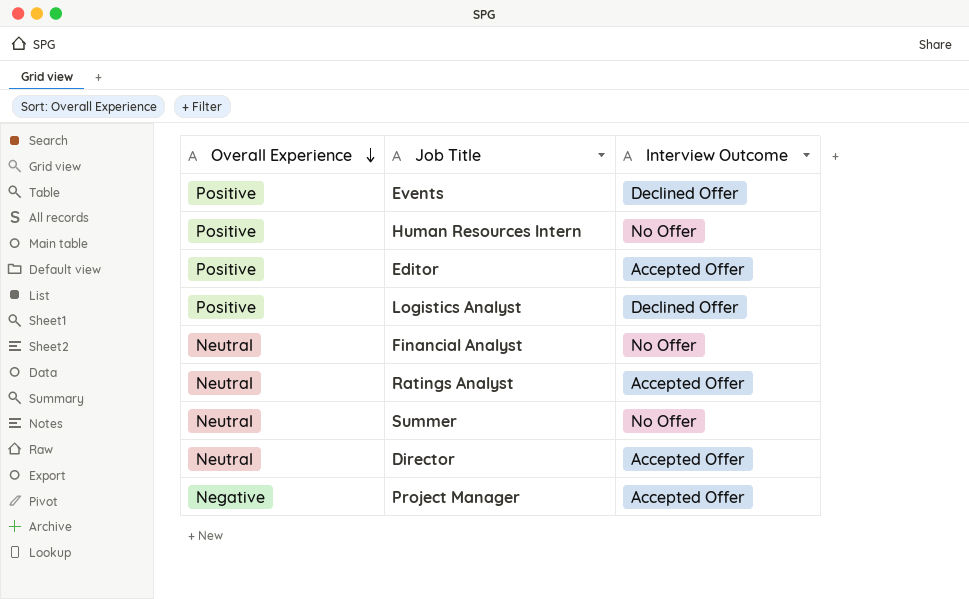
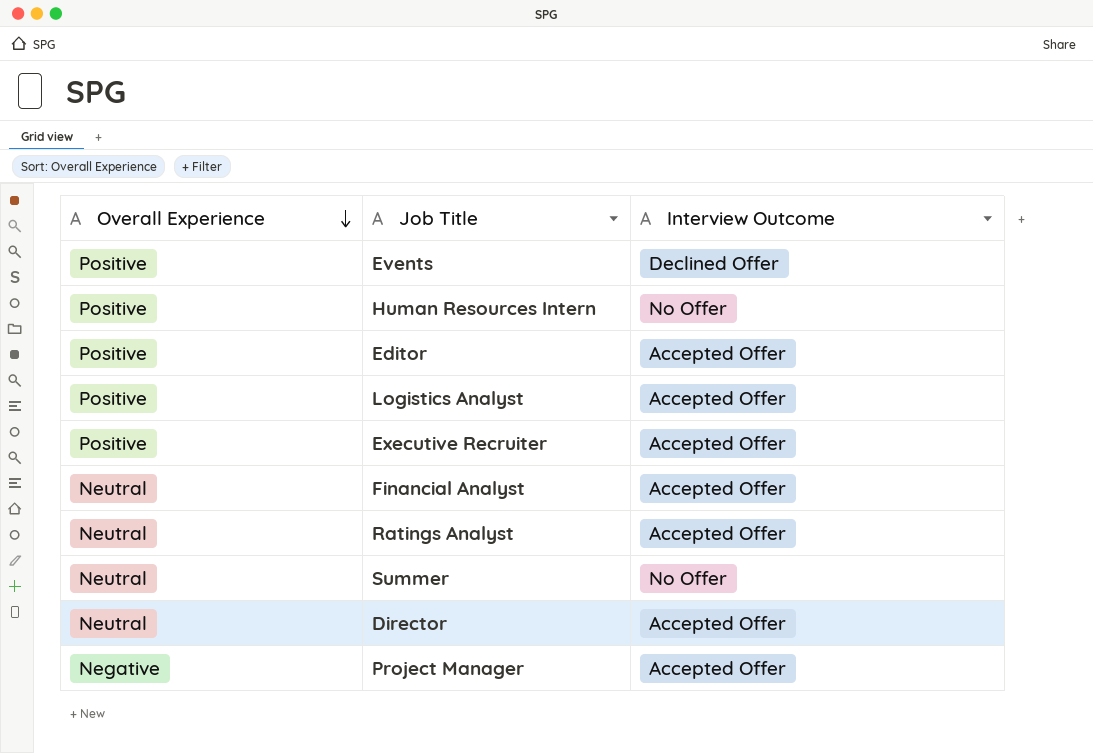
Logistics Analyst | Interview Outcome: Declined Offer -> Accepted Offer
row Executive Recruiter: none -> Positive | Accepted Offer
Financial Analyst | Interview Outcome: No Offer -> Accepted Offer

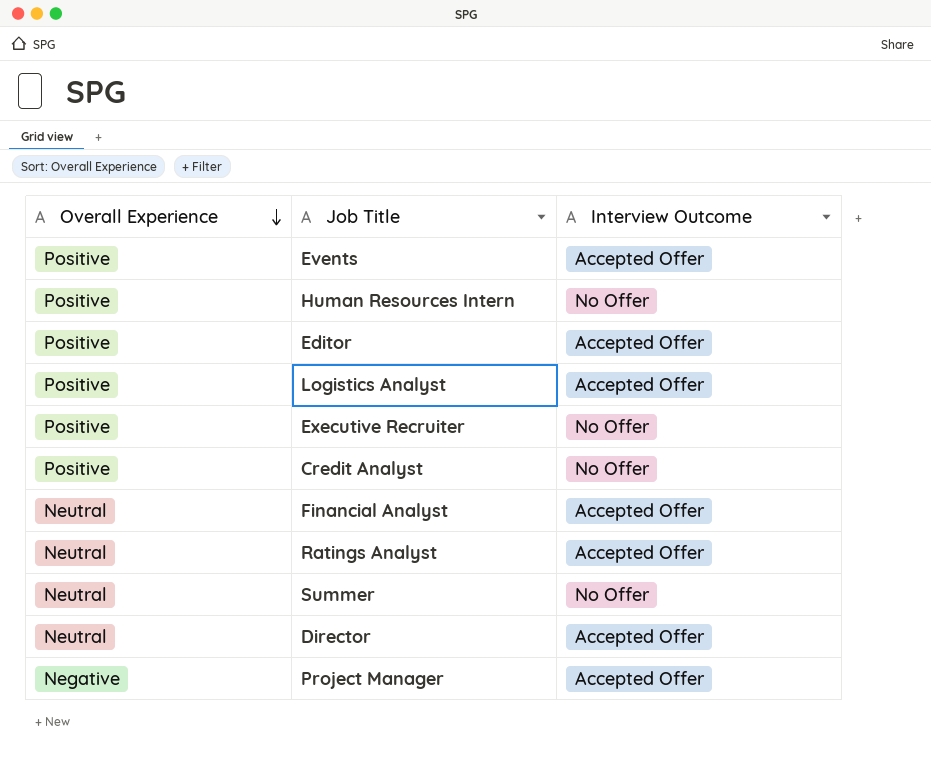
Events | Interview Outcome: Declined Offer -> Accepted Offer
Executive Recruiter | Interview Outcome: Accepted Offer -> No Offer
row Credit Analyst: none -> Positive | No Offer

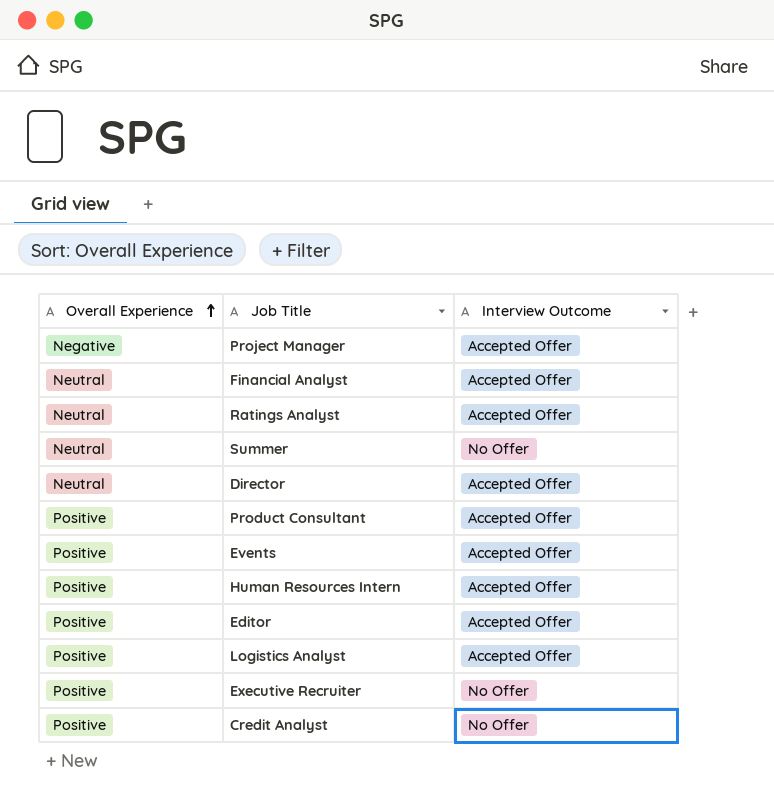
row order: Overall Experience descending -> Overall Experience ascending
row Product Consultant: none -> Positive | Accepted Offer
Human Resources Intern | Interview Outcome: No Offer -> Accepted Offer

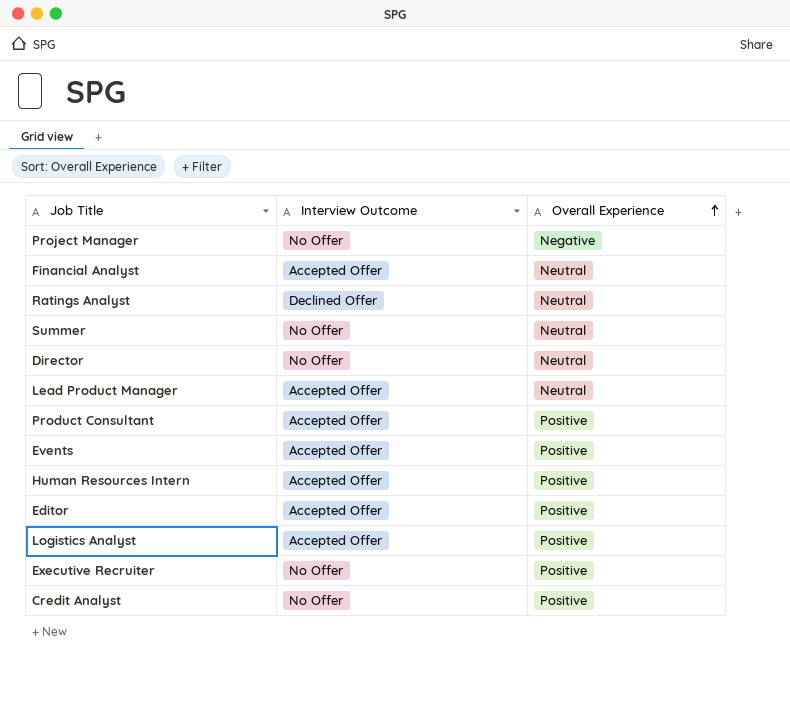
column Overall Experience | position: 1 -> 3
Project Manager | Interview Outcome: Accepted Offer -> No Offer
Ratings Analyst | Interview Outcome: Accepted Offer -> Declined Offer
Director | Interview Outcome: Accepted Offer -> No Offer
row Lead Product Manager: none -> Accepted Offer | Neutral

